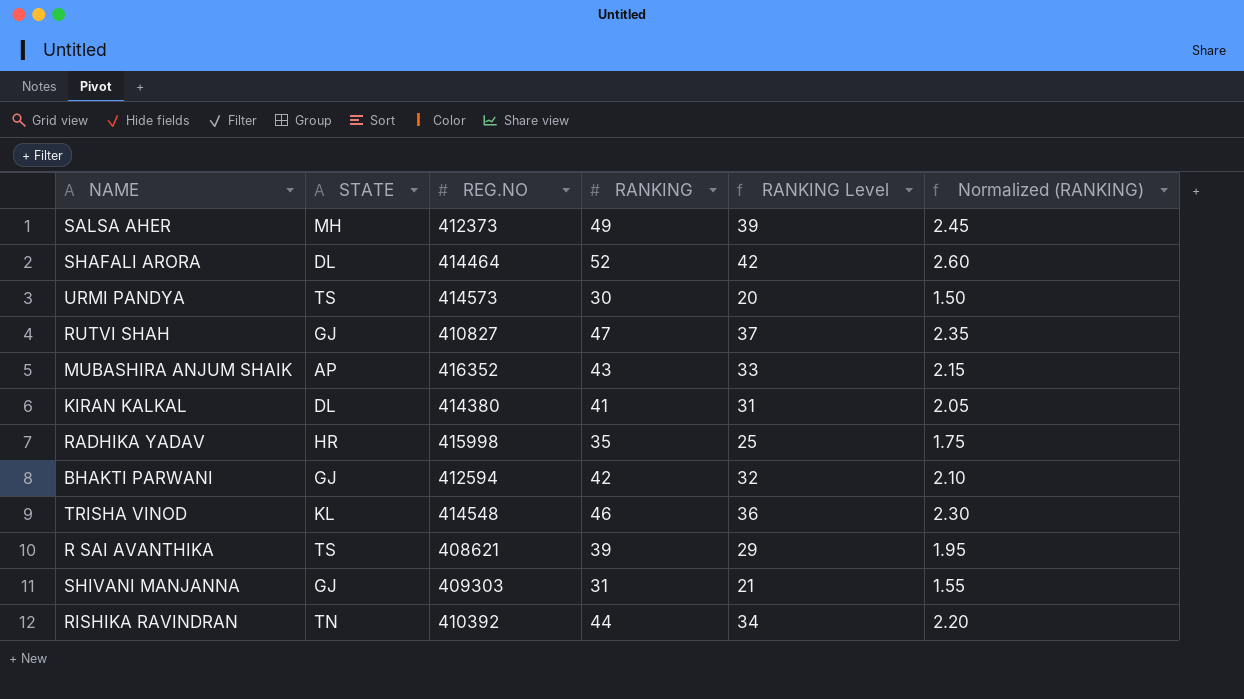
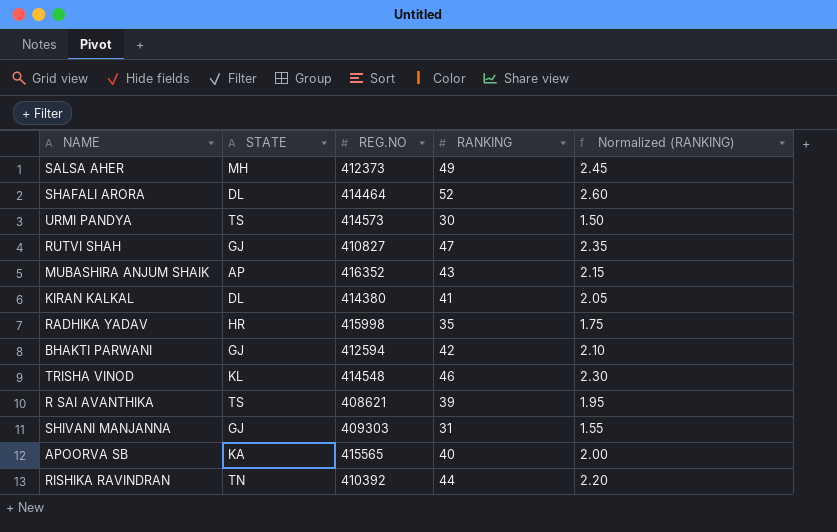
column RANKING Level | formula: [RANKING] - 10 -> none
row APOORVA SB: none -> KA | 415565 | 40 | 2.00

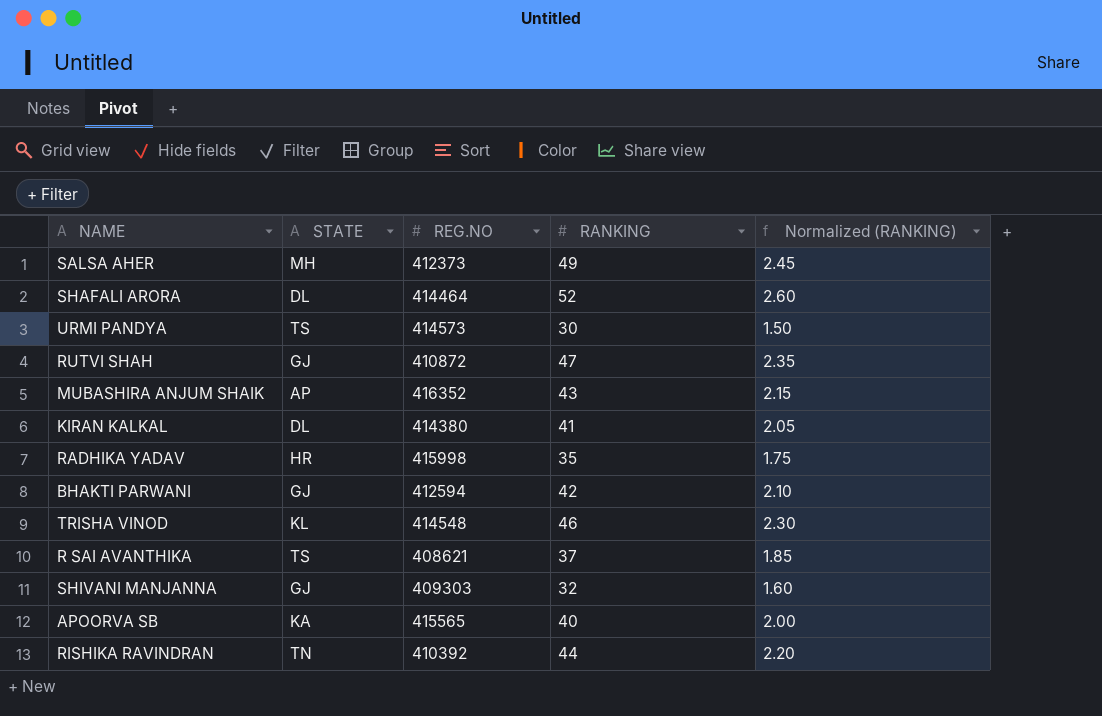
RUTVI SHAH | REG.NO: 410827 -> 410872
R SAI AVANTHIKA | RANKING: 39 -> 37
R SAI AVANTHIKA | Normalized (RANKING): 1.95 -> 1.85
SHIVANI MANJANNA | RANKING: 31 -> 32
SHIVANI MANJANNA | Normalized (RANKING): 1.55 -> 1.60

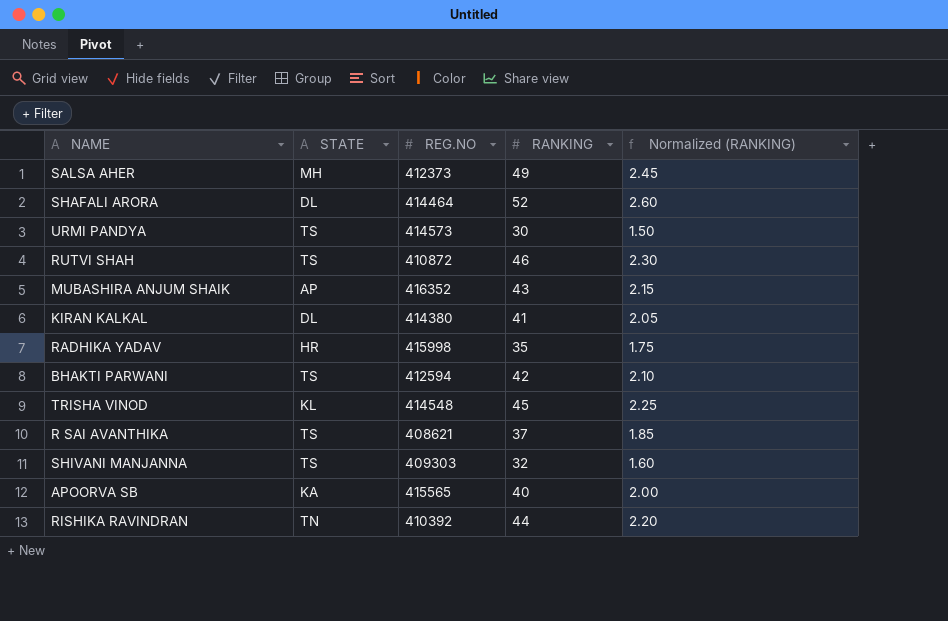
RUTVI SHAH | STATE: GJ -> TS
RUTVI SHAH | RANKING: 47 -> 46
RUTVI SHAH | Normalized (RANKING): 2.35 -> 2.30
BHAKTI PARWANI | STATE: GJ -> TS
TRISHA VINOD | RANKING: 46 -> 45
TRISHA VINOD | Normalized (RANKING): 2.30 -> 2.25
SHIVANI MANJANNA | STATE: GJ -> TS

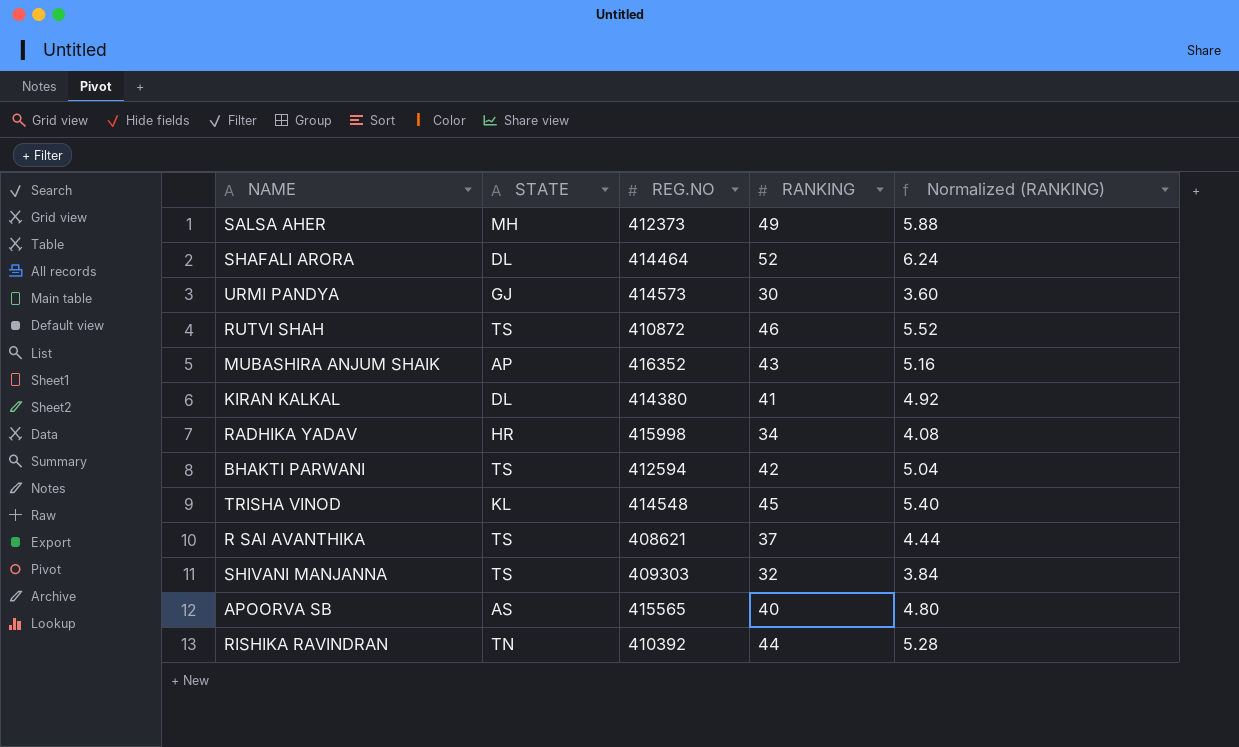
column Normalized (RANKING) | formula: [RANKING] * 0.05 -> [RANKING] * 0.12
URMI PANDYA | STATE: TS -> GJ
RADHIKA YADAV | RANKING: 35 -> 34
APOORVA SB | STATE: KA -> AS

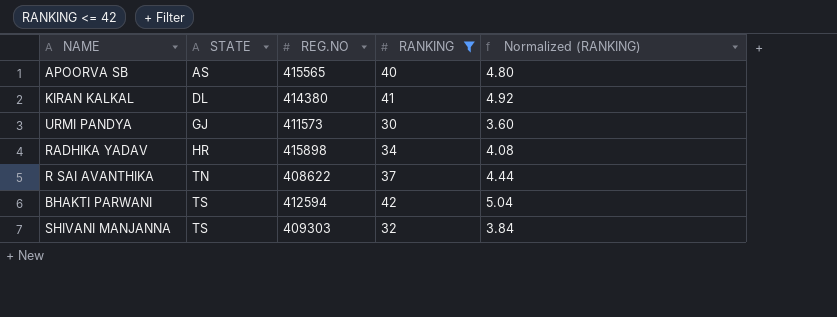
filter: none -> RANKING <= 42
row order: none -> STATE ascending
URMI PANDYA | REG.NO: 414573 -> 411573
RADHIKA YADAV | REG.NO: 415998 -> 415898
R SAI AVANTHIKA | STATE: TS -> TN
R SAI AVANTHIKA | REG.NO: 408621 -> 408622

